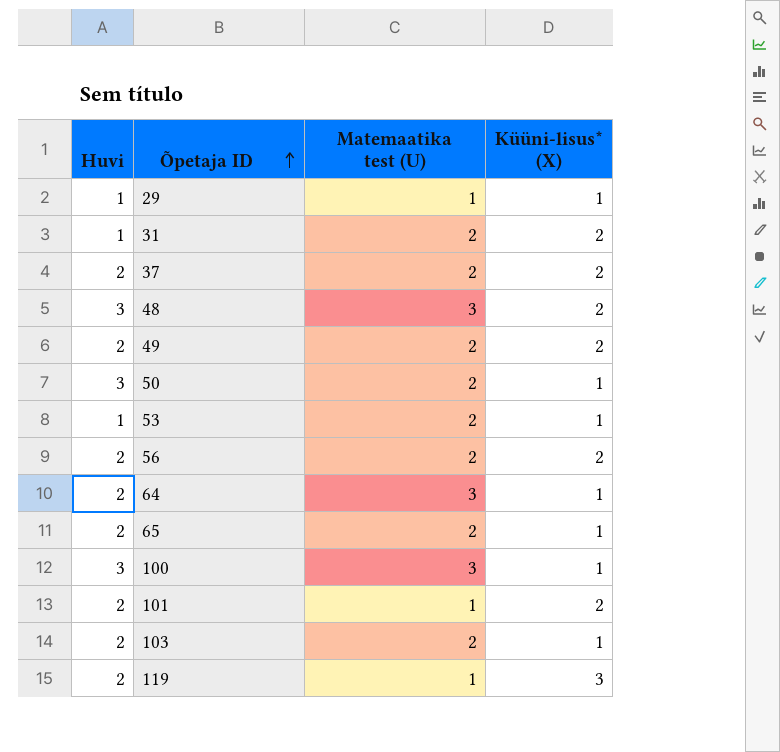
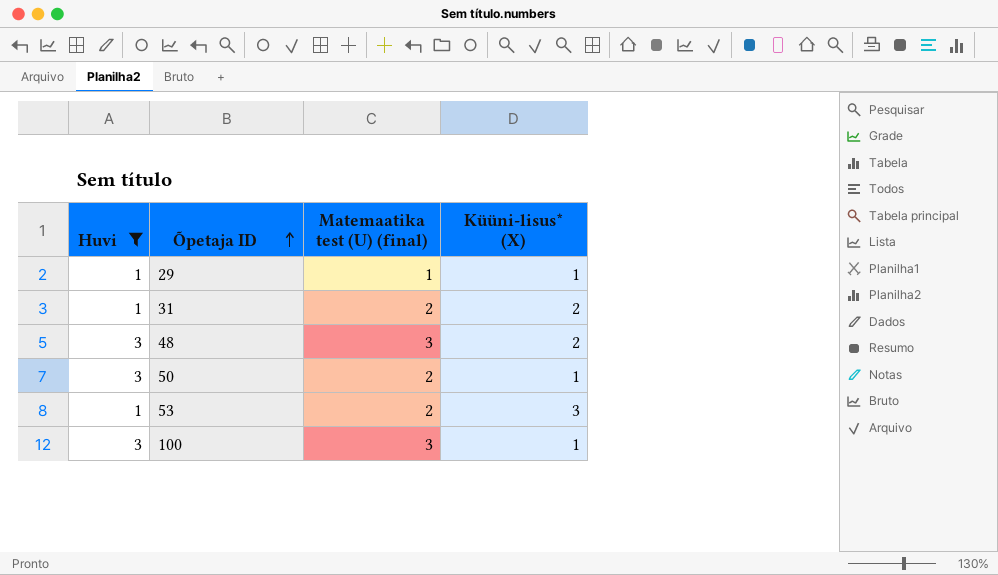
filter: none -> Huvi != 2
column name: Matemaatika test (U) -> Matemaatika test (U) (final)
53 | Küüni-lisus* (X): 1 -> 3

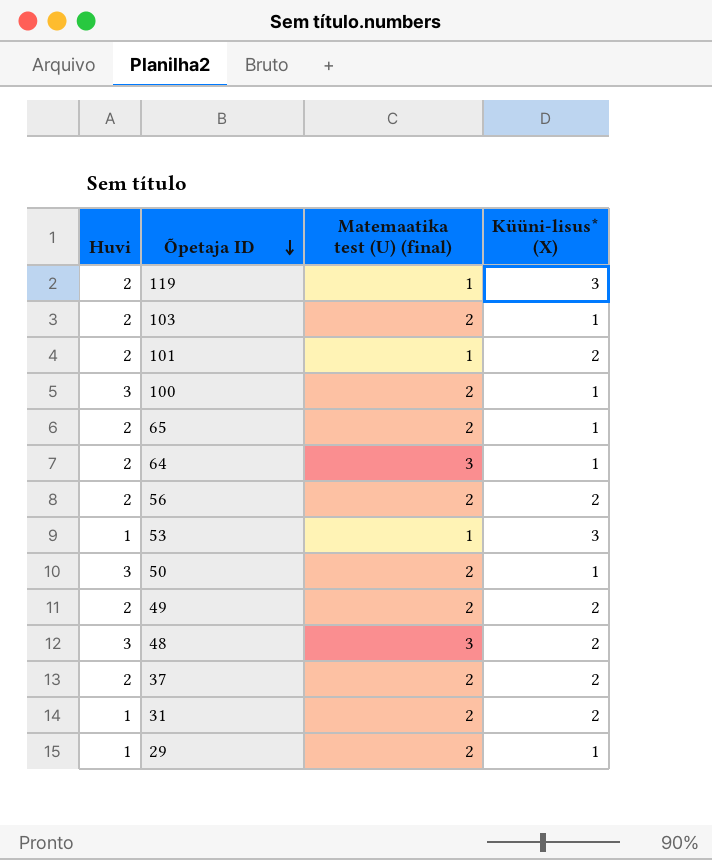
filter: Huvi != 2 -> none
row order: Õpetaja ID ascending -> Õpetaja ID descending
100 | Matemaatika test (U) (final): 3 -> 2
53 | Matemaatika test (U) (final): 2 -> 1
29 | Matemaatika test (U) (final): 1 -> 2

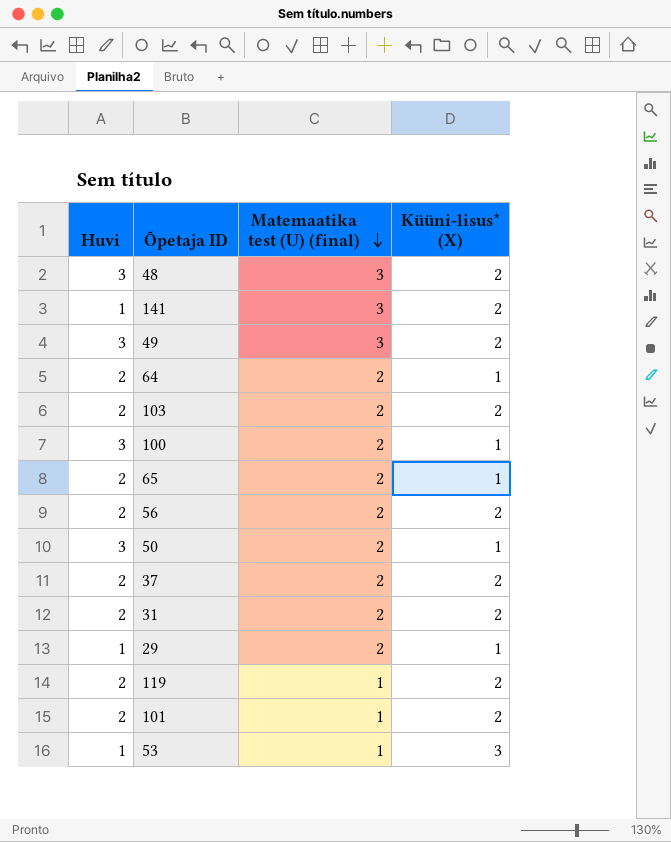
row order: Õpetaja ID descending -> Matemaatika test (U) (final) descending
row 141: none -> 1 | 3 | 2
49 | Huvi: 2 -> 3
49 | Matemaatika test (U) (final): 2 -> 3
64 | Matemaatika test (U) (final): 3 -> 2
103 | Küüni-lisus* (X): 1 -> 2
31 | Huvi: 1 -> 2
119 | Küüni-lisus* (X): 3 -> 2

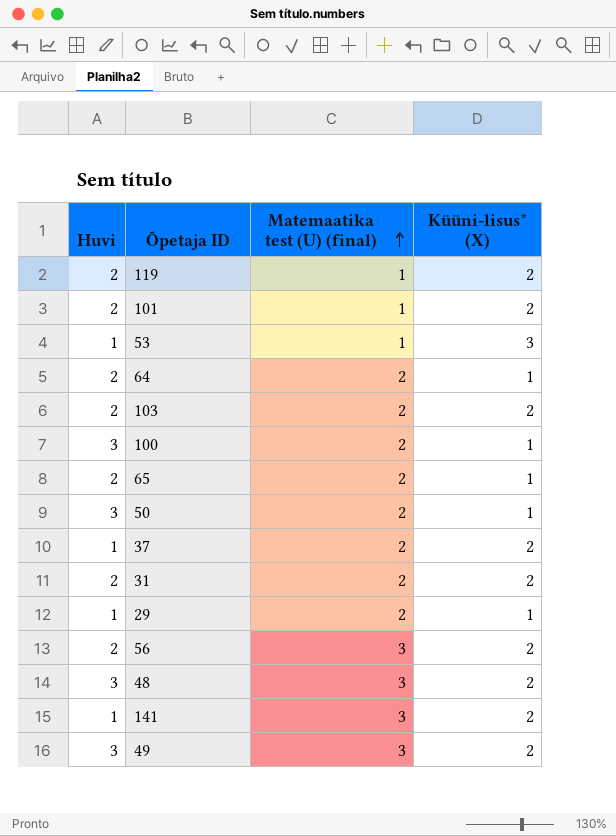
row order: Matemaatika test (U) (final) descending -> Matemaatika test (U) (final) ascending
37 | Huvi: 2 -> 1
56 | Matemaatika test (U) (final): 2 -> 3

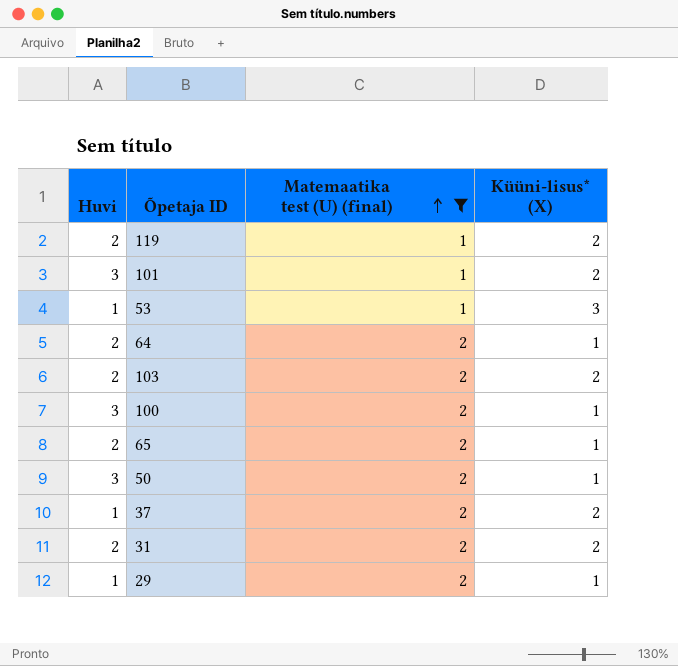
filter: none -> Matemaatika test (U) (final) != 3
101 | Huvi: 2 -> 3

